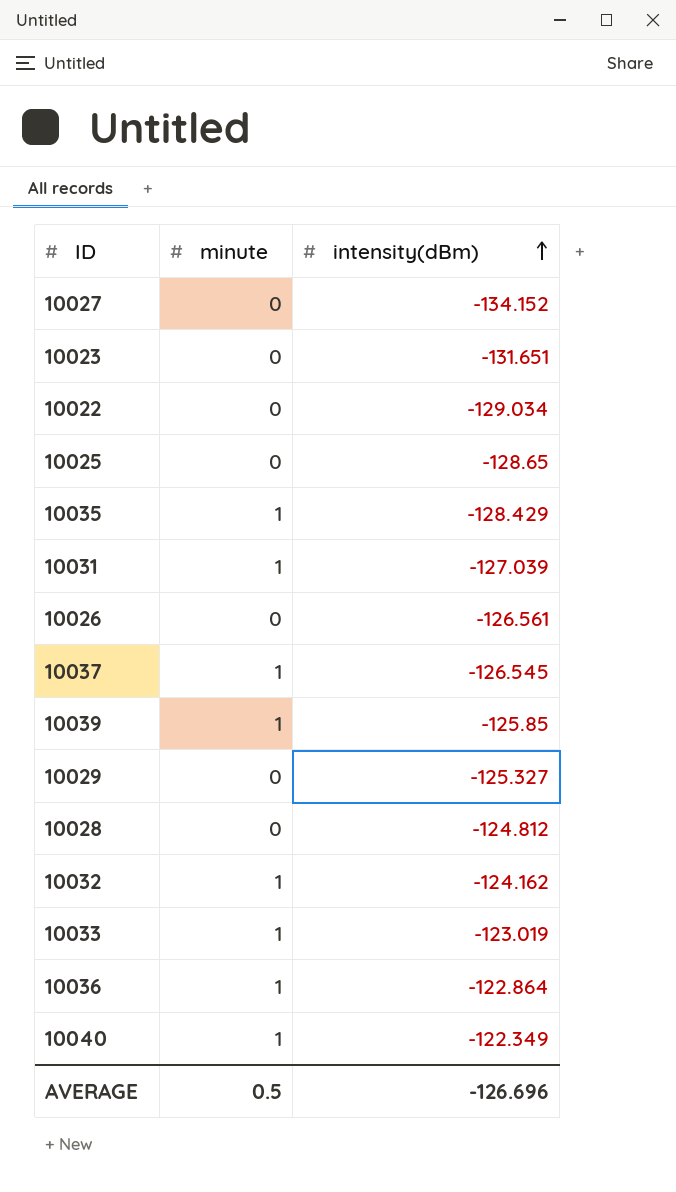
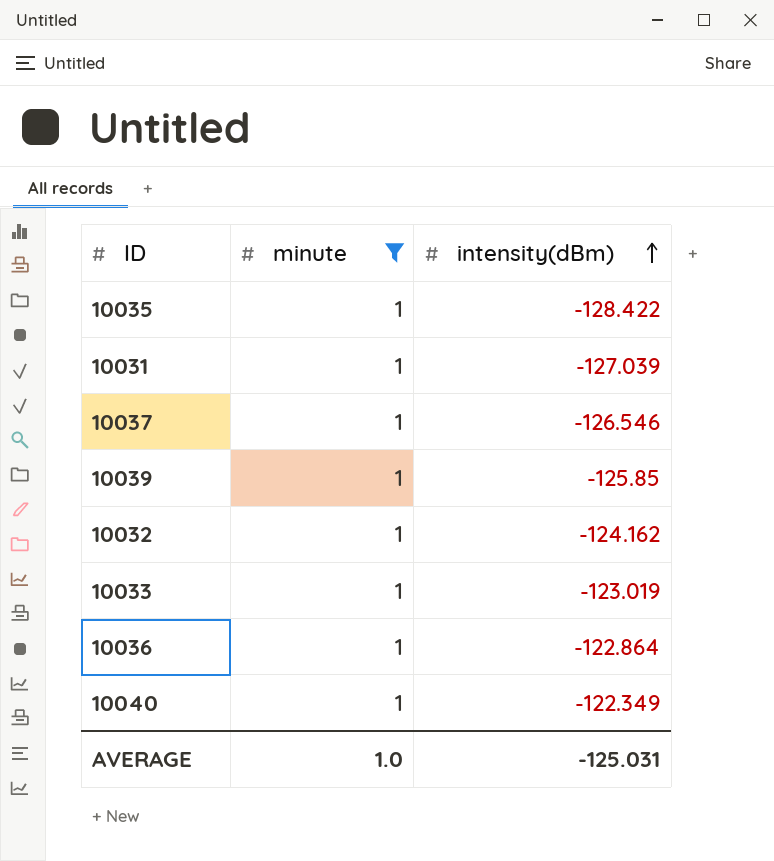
filter: none -> minute = 1
10035 | intensity(dBm): -128.429 -> -128.422
10037 | intensity(dBm): -126.545 -> -126.546
AVERAGE | minute: 0.5 -> 1.0
AVERAGE | intensity(dBm): -126.696 -> -125.031

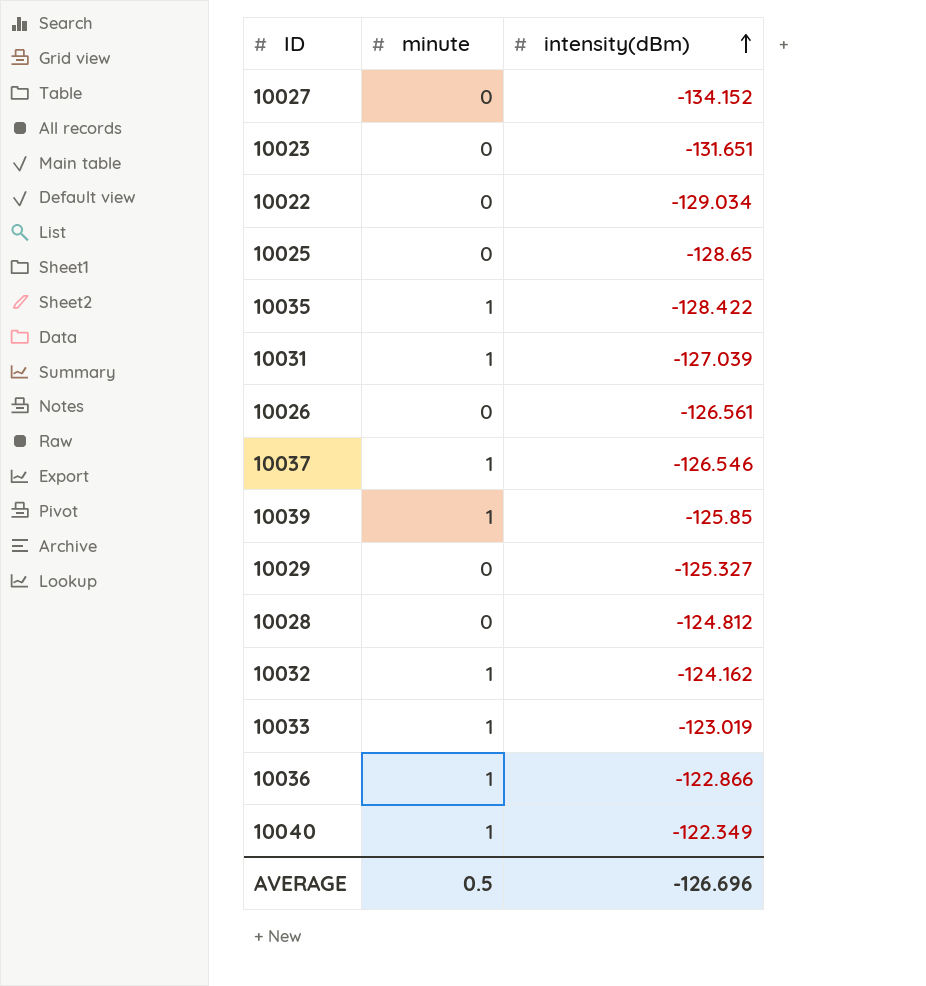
filter: minute = 1 -> none
10036 | intensity(dBm): -122.864 -> -122.866
AVERAGE | minute: 1.0 -> 0.5
AVERAGE | intensity(dBm): -125.031 -> -126.696

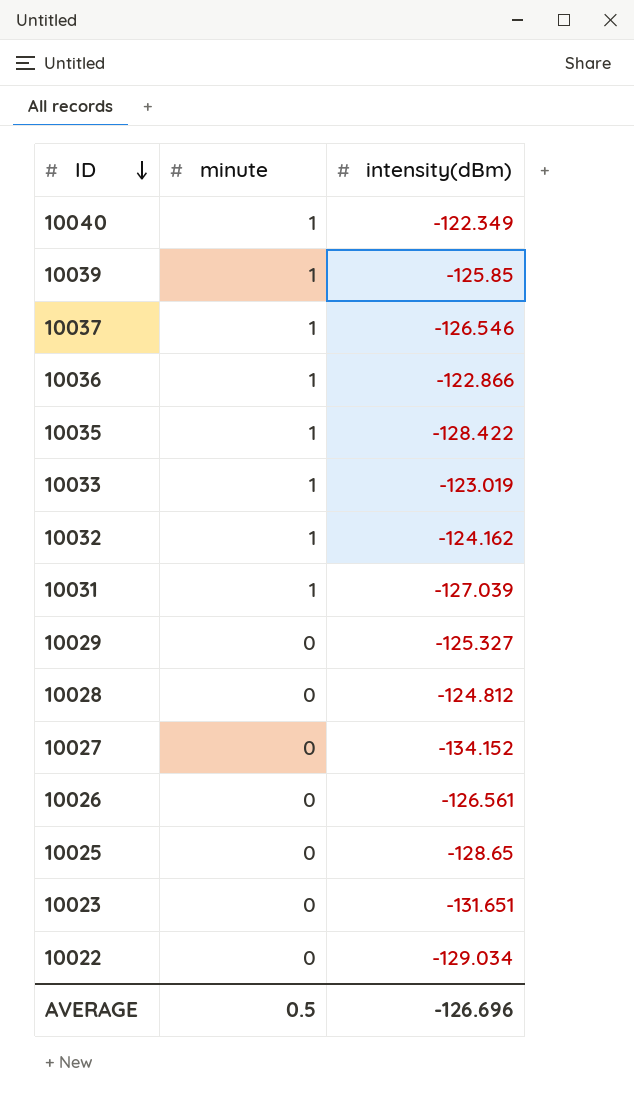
row order: intensity(dBm) ascending -> ID descending

